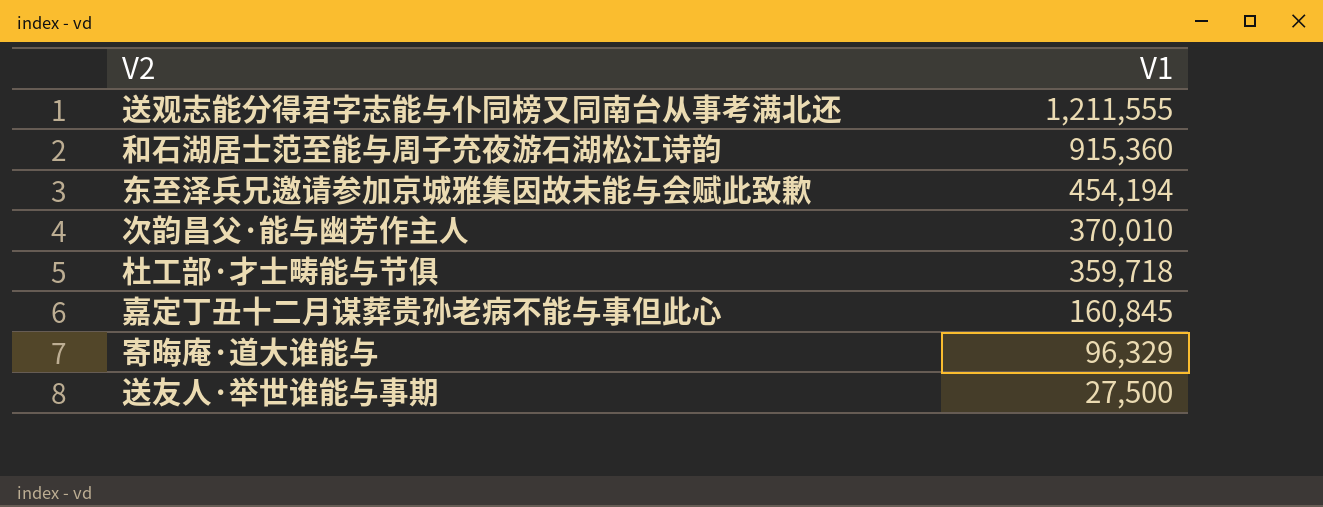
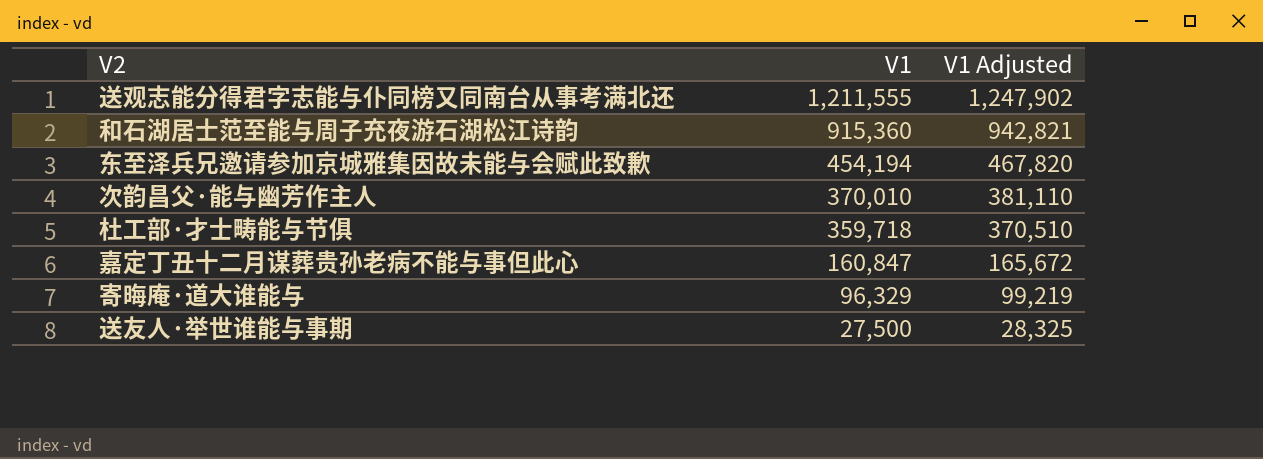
column V1 Adjusted | formula: none -> [V1] * 1.03
嘉定丁丑十二月谋葬贵孙老病不能与事但此心 | V1: 160,845 -> 160,847

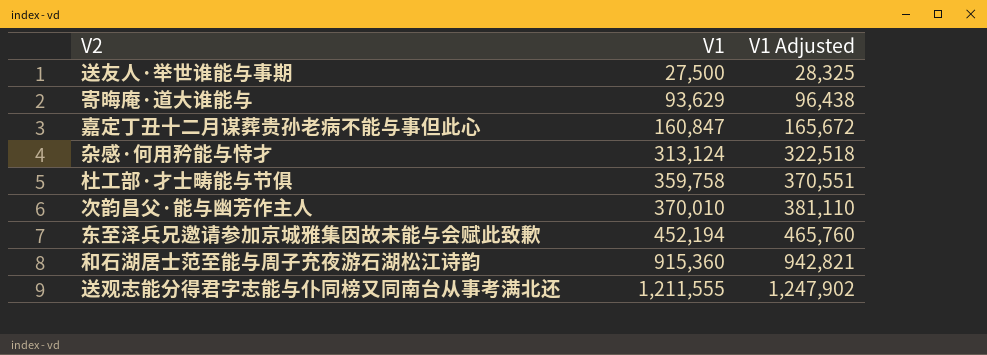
row order: V1 descending -> V1 ascending
寄晦庵·道大谁能与 | V1: 96,329 -> 93,629
寄晦庵·道大谁能与 | V1 Adjusted: 99,219 -> 96,438
row 杂感·何用矜能与恃才: none -> 313,124 | 322,518
杜工部·才士畴能与节俱 | V1: 359,718 -> 359,758
杜工部·才士畴能与节俱 | V1 Adjusted: 370,510 -> 370,551
东至泽兵兄邀请参加京城雅集因故未能与会赋此致歉 | V1: 454,194 -> 452,194
东至泽兵兄邀请参加京城雅集因故未能与会赋此致歉 | V1 Adjusted: 467,820 -> 465,760

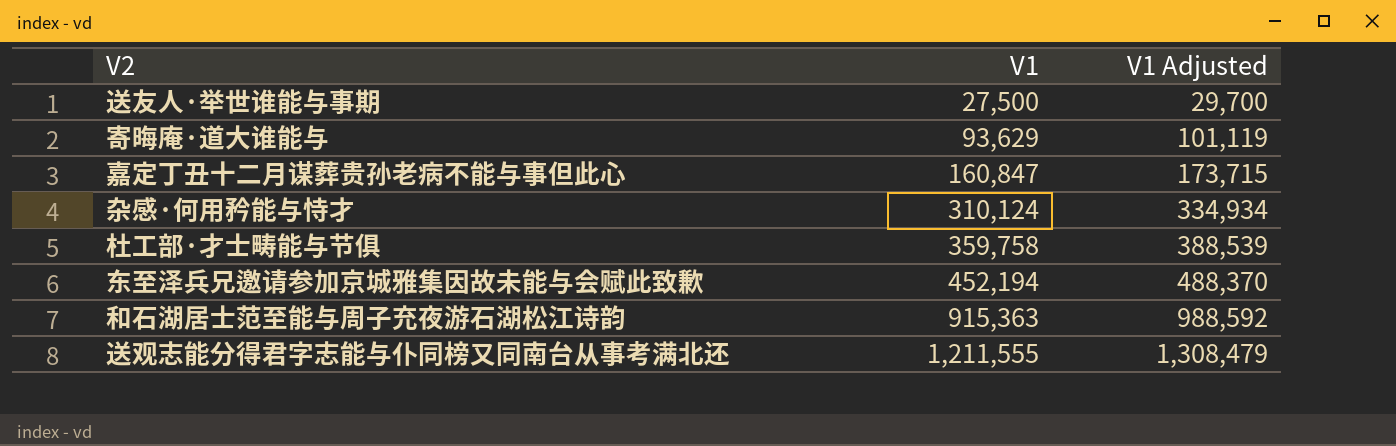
column V1 Adjusted | formula: [V1] * 1.03 -> [V1] * 1.08
row 次韵昌父·能与幽芳作主人: 370,010 | 381,110 -> none
杂感·何用矜能与恃才 | V1: 313,124 -> 310,124
和石湖居士范至能与周子充夜游石湖松江诗韵 | V1: 915,360 -> 915,363

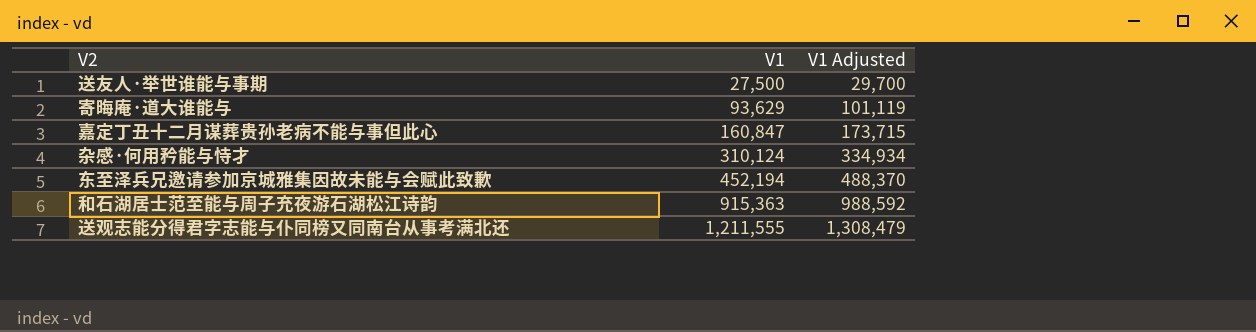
row 杜工部·才士畴能与节俱: 359,758 | 388,539 -> none

